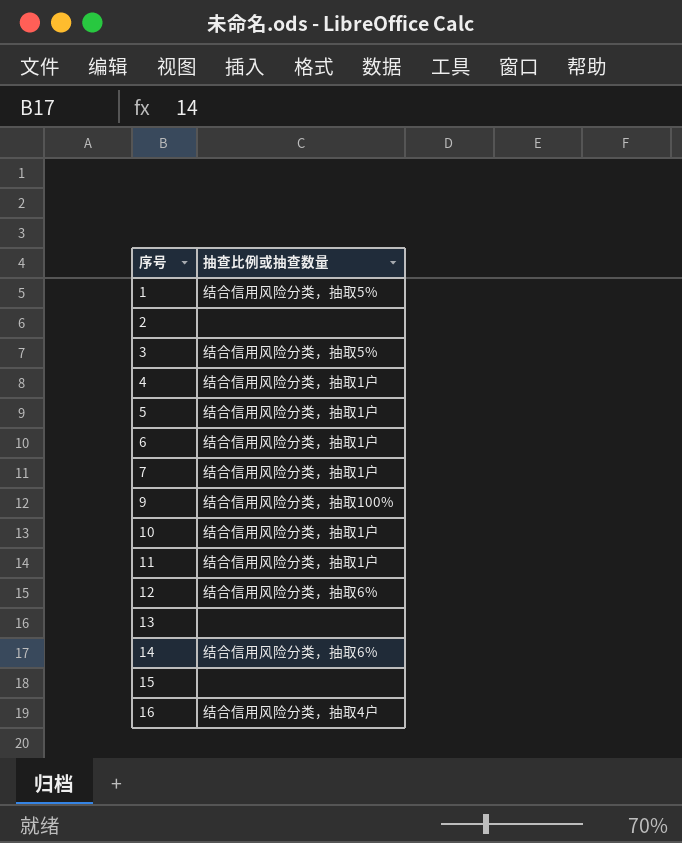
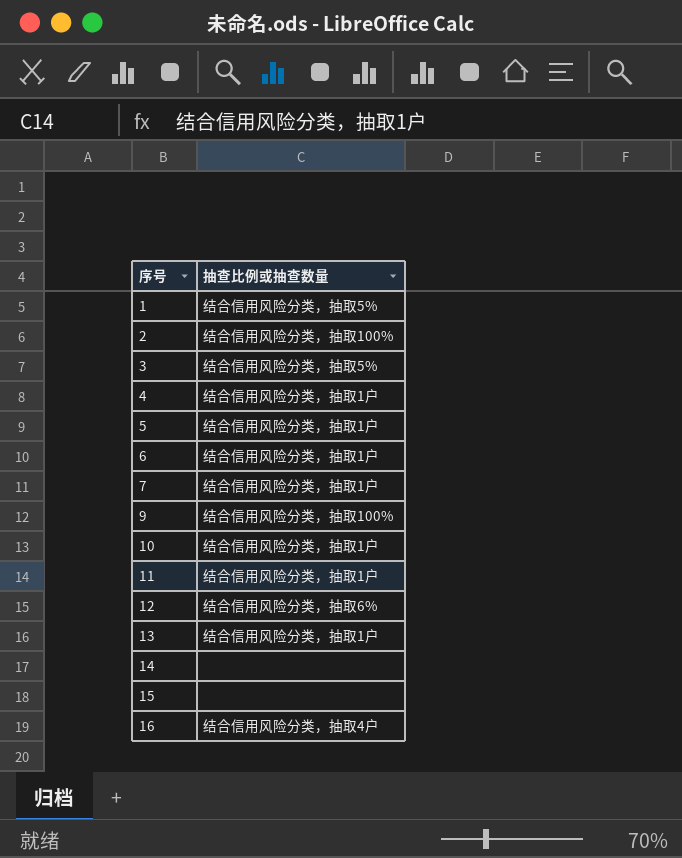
2 | 抽查比例或抽查数量: none -> 结合信用风险分类，抽取100%
13 | 抽查比例或抽查数量: none -> 结合信用风险分类，抽取1户
14 | 抽查比例或抽查数量: 结合信用风险分类，抽取6% -> none

